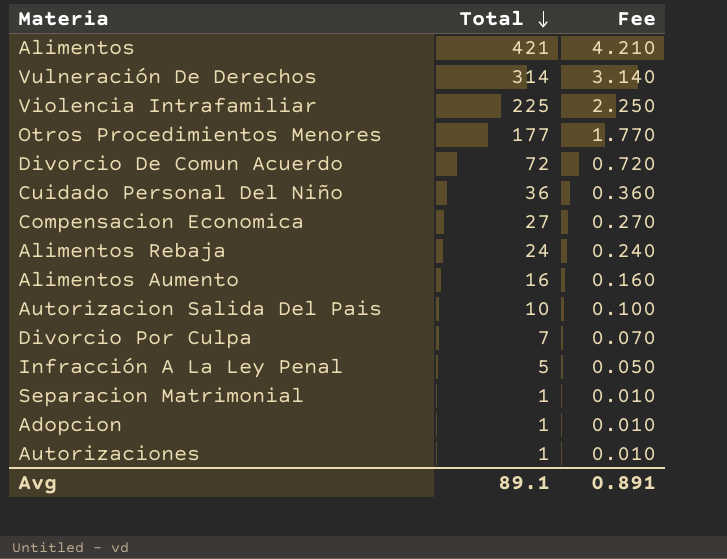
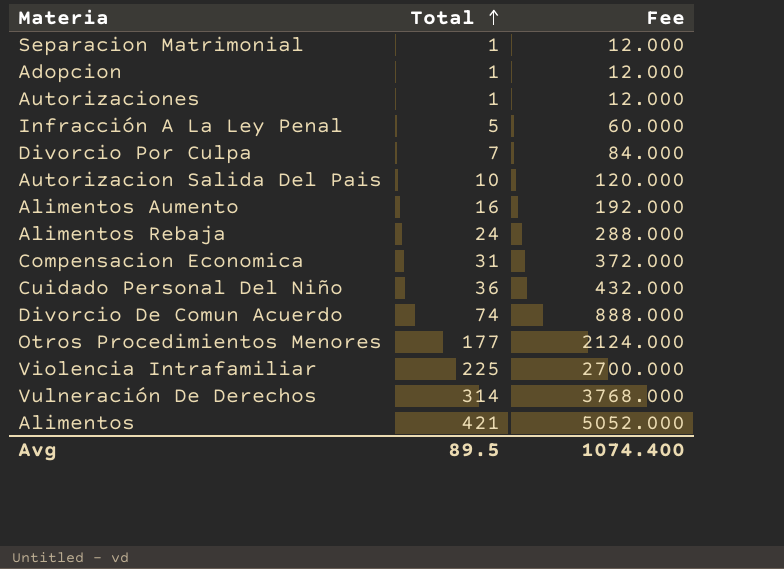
row order: Total descending -> Total ascending
column Fee | formula: [Total] * 0.01 -> [Total] * 12
Compensacion Economica | Total: 27 -> 31
Divorcio De Comun Acuerdo | Total: 72 -> 74
Avg | Total: 89.1 -> 89.5
Avg | Fee: 0.891 -> 1074.400

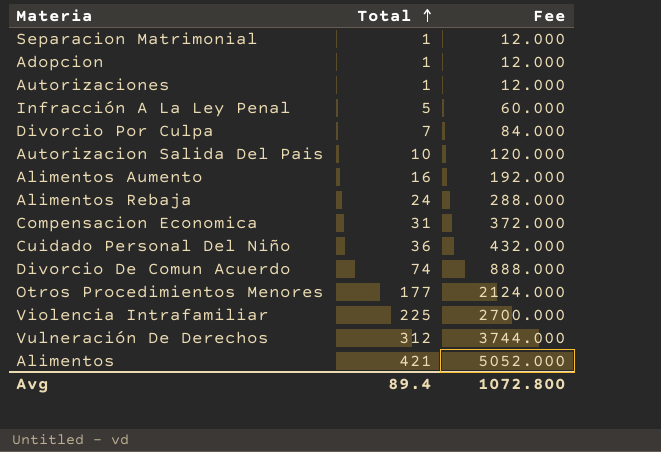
Vulneración De Derechos | Total: 314 -> 312
Vulneración De Derechos | Fee: 3768.000 -> 3744.000
Avg | Total: 89.5 -> 89.4
Avg | Fee: 1074.400 -> 1072.800

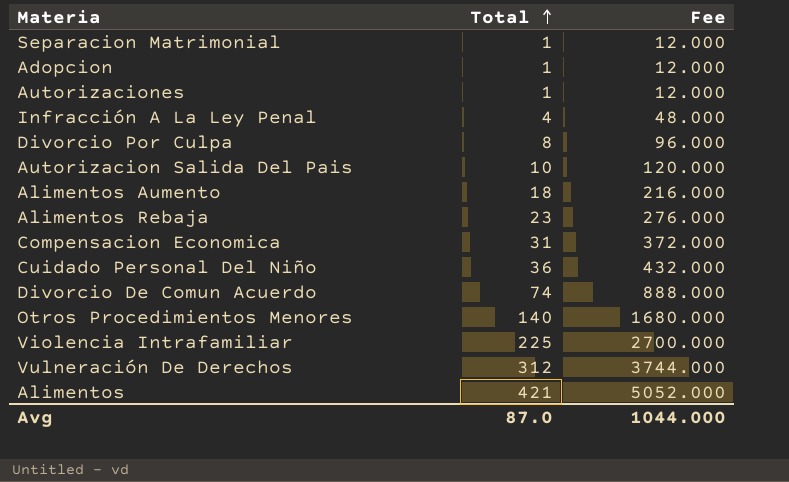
Infracción A La Ley Penal | Total: 5 -> 4
Infracción A La Ley Penal | Fee: 60.000 -> 48.000
Divorcio Por Culpa | Total: 7 -> 8
Divorcio Por Culpa | Fee: 84.000 -> 96.000
Alimentos Aumento | Total: 16 -> 18
Alimentos Aumento | Fee: 192.000 -> 216.000
Alimentos Rebaja | Total: 24 -> 23
Alimentos Rebaja | Fee: 288.000 -> 276.000
Otros Procedimientos Menores | Total: 177 -> 140
Otros Procedimientos Menores | Fee: 2124.000 -> 1680.000
Avg | Total: 89.4 -> 87.0
Avg | Fee: 1072.800 -> 1044.000

